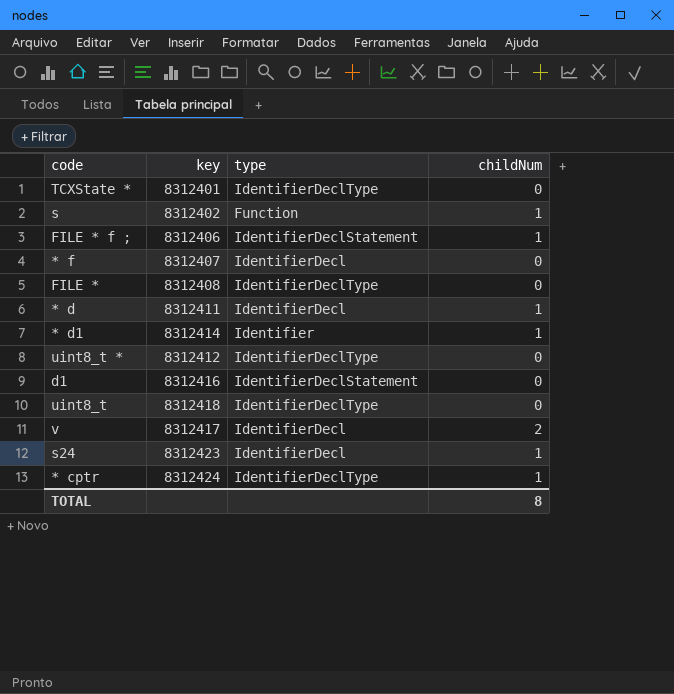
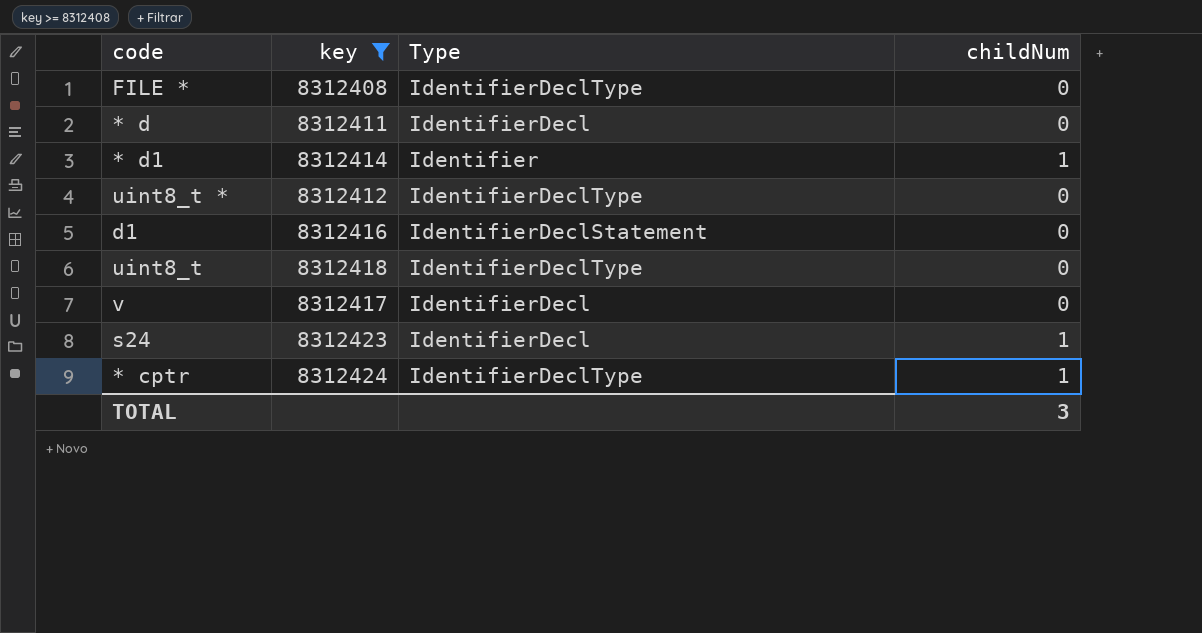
filter: none -> key >= 8312408
column name: type -> Type
* d | childNum: 1 -> 0
v | childNum: 2 -> 0
TOTAL | childNum: 8 -> 3

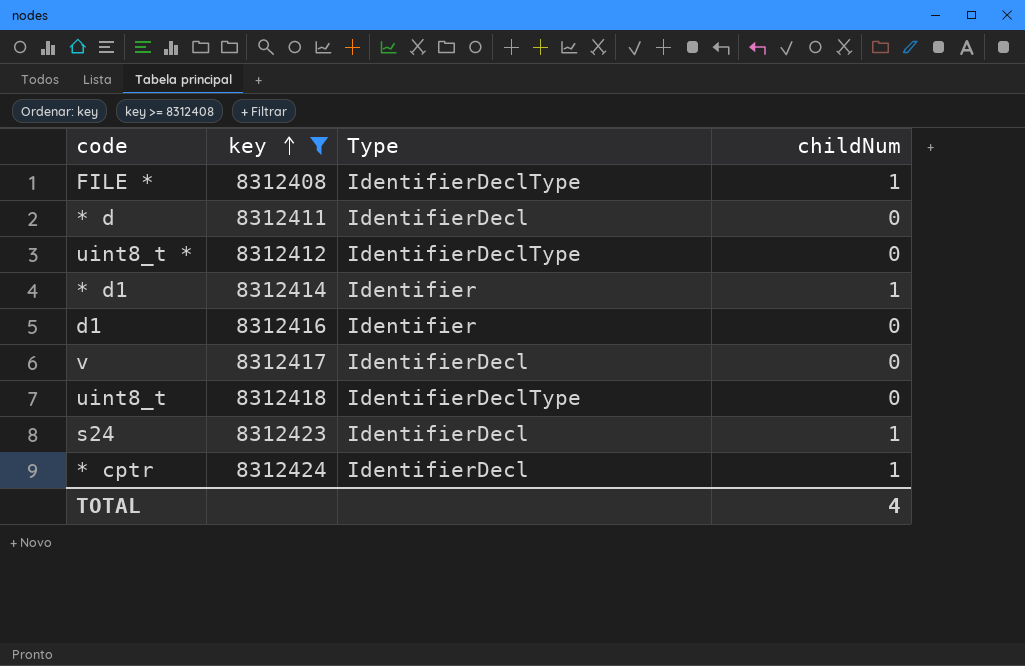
row order: none -> key ascending
FILE * | childNum: 0 -> 1
d1 | Type: IdentifierDeclStatement -> Identifier
* cptr | Type: IdentifierDeclType -> IdentifierDecl
TOTAL | childNum: 3 -> 4

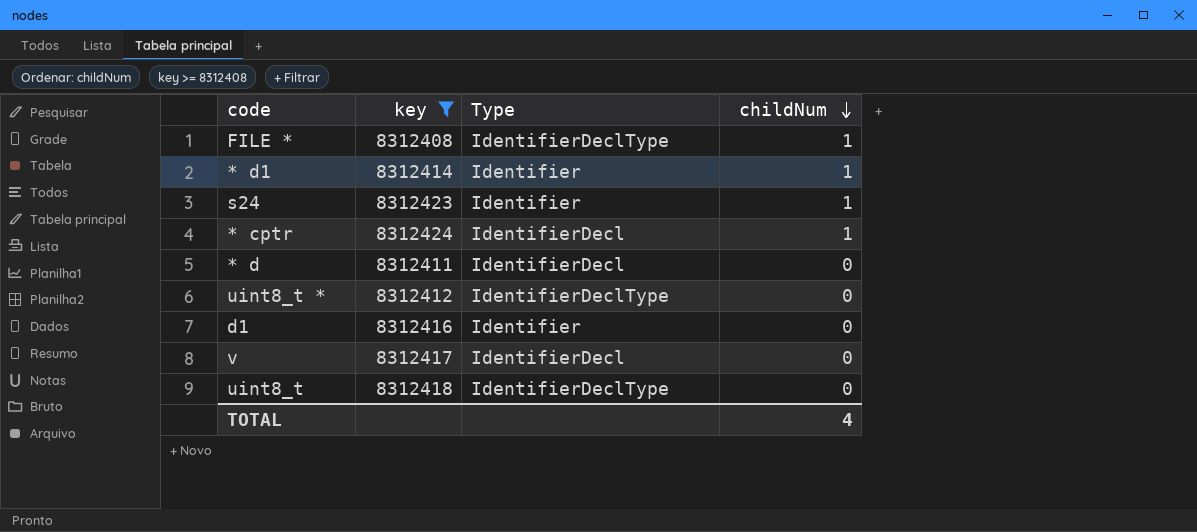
row order: key ascending -> childNum descending
s24 | Type: IdentifierDecl -> Identifier

